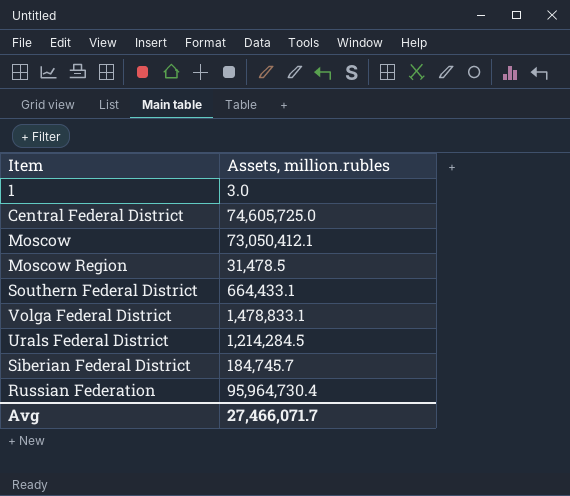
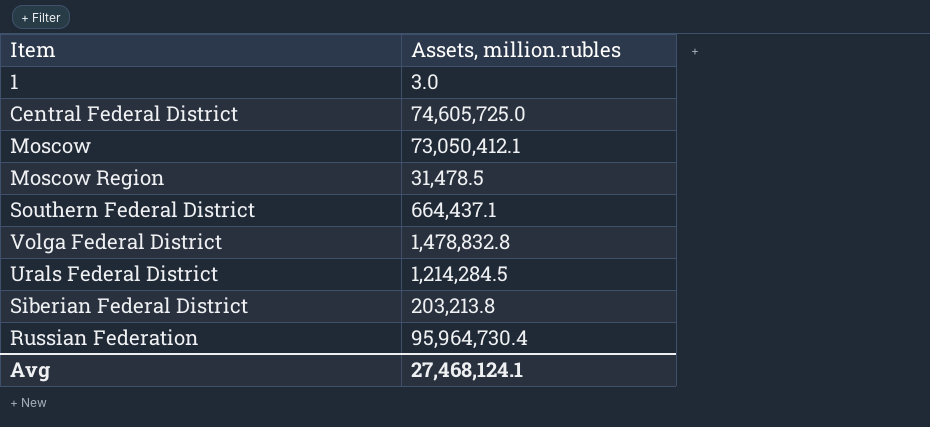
Southern Federal District | Assets, million.rubles: 664,433.1 -> 664,437.1
Volga Federal District | Assets, million.rubles: 1,478,833.1 -> 1,478,832.8
Siberian Federal District | Assets, million.rubles: 184,745.7 -> 203,213.8
Avg | Assets, million.rubles: 27,466,071.7 -> 27,468,124.1

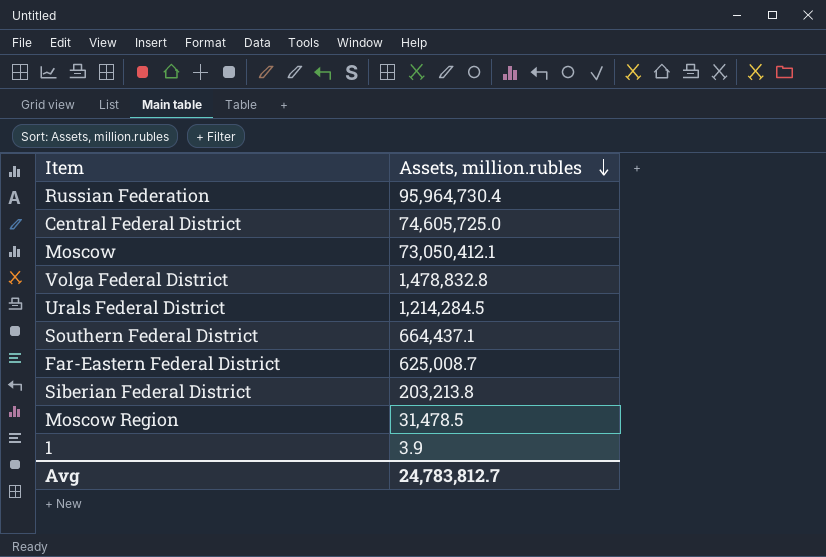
row order: none -> Assets, million.rubles descending
row Far-Eastern Federal District: none -> 625,008.7
1 | Assets, million.rubles: 3.0 -> 3.9
Avg | Assets, million.rubles: 27,468,124.1 -> 24,783,812.7

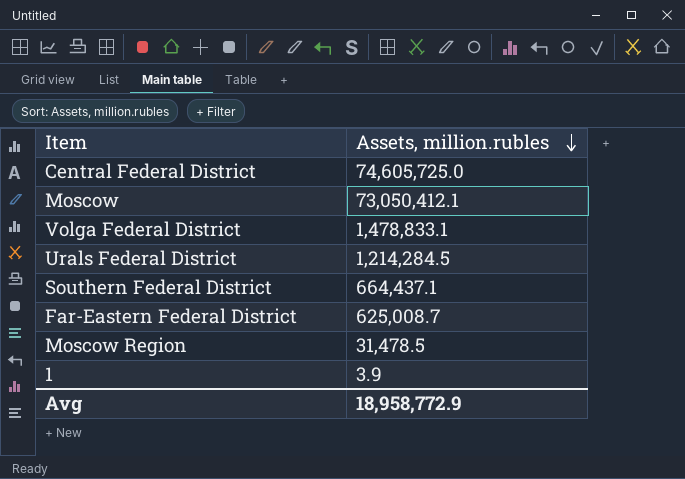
row Russian Federation: 95,964,730.4 -> none
row Siberian Federal District: 203,213.8 -> none
Volga Federal District | Assets, million.rubles: 1,478,832.8 -> 1,478,833.1
Avg | Assets, million.rubles: 24,783,812.7 -> 18,958,772.9

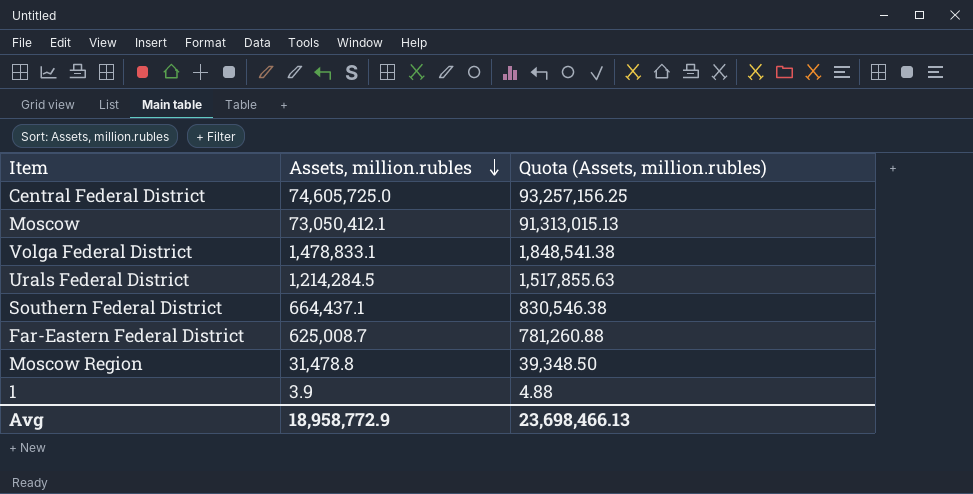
column Quota (Assets, million.rubles) | formula: none -> [Assets, million.rubles] * 1.25
Moscow Region | Assets, million.rubles: 31,478.5 -> 31,478.8

